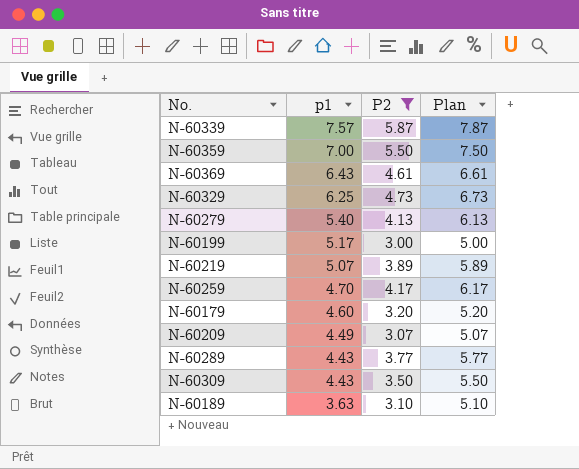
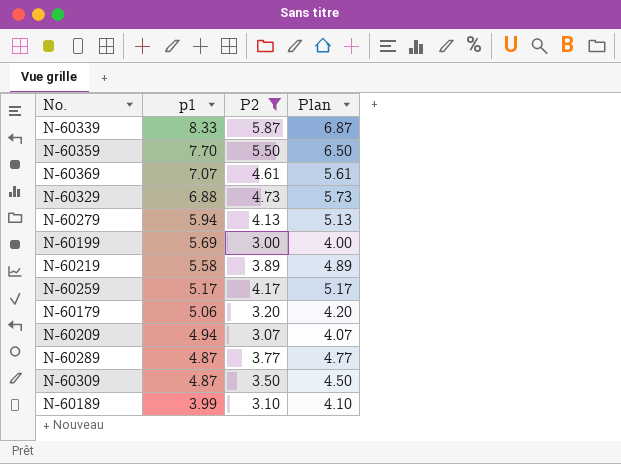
column Plan | formula: [P2] + 2 -> [P2] + 1
N-60339 | p1: 7.57 -> 8.33
N-60359 | p1: 7.00 -> 7.70
N-60369 | p1: 6.43 -> 7.07
N-60329 | p1: 6.25 -> 6.88
N-60279 | p1: 5.40 -> 5.94
N-60199 | p1: 5.17 -> 5.69
N-60219 | p1: 5.07 -> 5.58
N-60259 | p1: 4.70 -> 5.17
N-60179 | p1: 4.60 -> 5.06
N-60209 | p1: 4.49 -> 4.94
N-60289 | p1: 4.43 -> 4.87
N-60309 | p1: 4.43 -> 4.87
N-60189 | p1: 3.63 -> 3.99

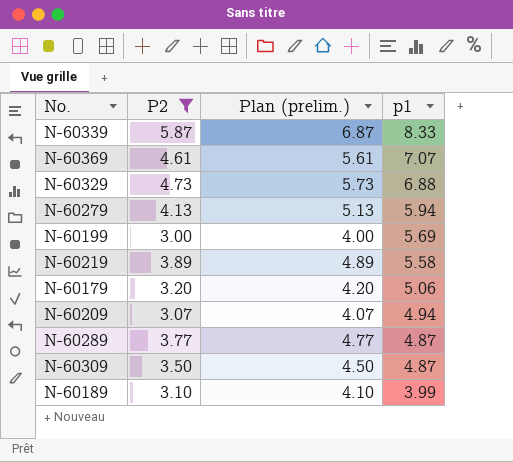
column name: Plan -> Plan (prelim.)
column p1 | position: 2 -> 4
row N-60359: 7.70 | 5.50 | 6.50 -> none
row N-60259: 5.17 | 4.17 | 5.17 -> none

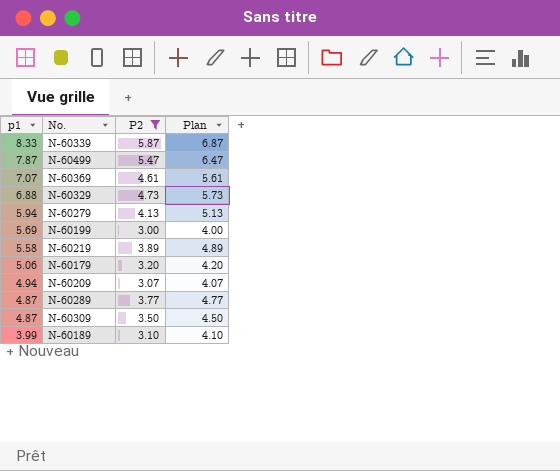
column p1 | position: 4 -> 1
column name: Plan (prelim.) -> Plan
row N-60499: none -> 7.87 | 5.47 | 6.47

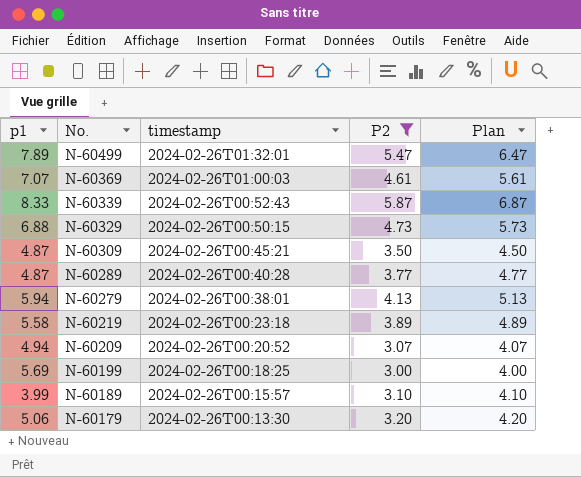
row order: p1 descending -> No. descending
column timestamp | position: none -> 3
N-60499 | p1: 7.87 -> 7.89

